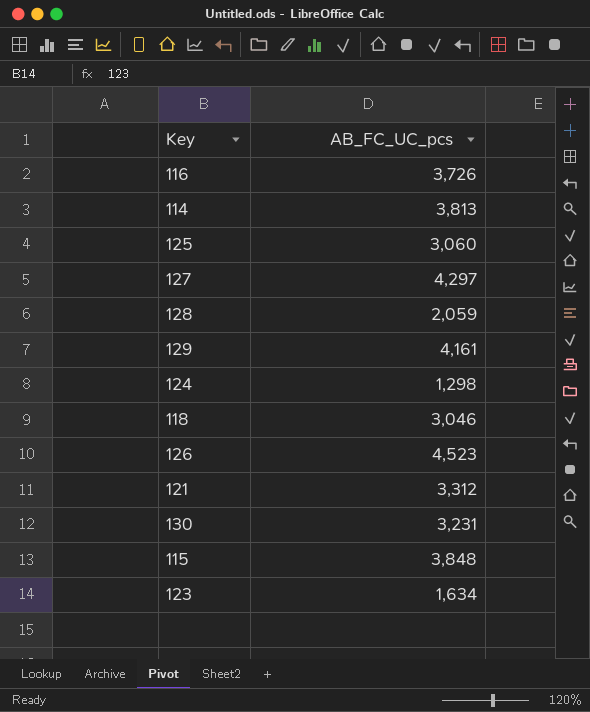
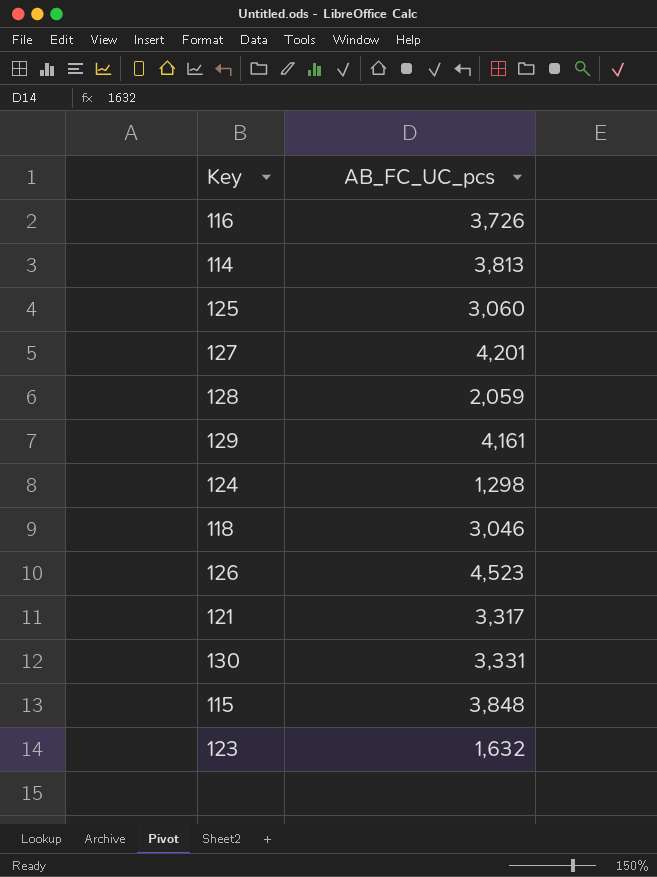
127 | AB_FC_UC_pcs: 4,297 -> 4,201
121 | AB_FC_UC_pcs: 3,312 -> 3,317
130 | AB_FC_UC_pcs: 3,231 -> 3,331
123 | AB_FC_UC_pcs: 1,634 -> 1,632

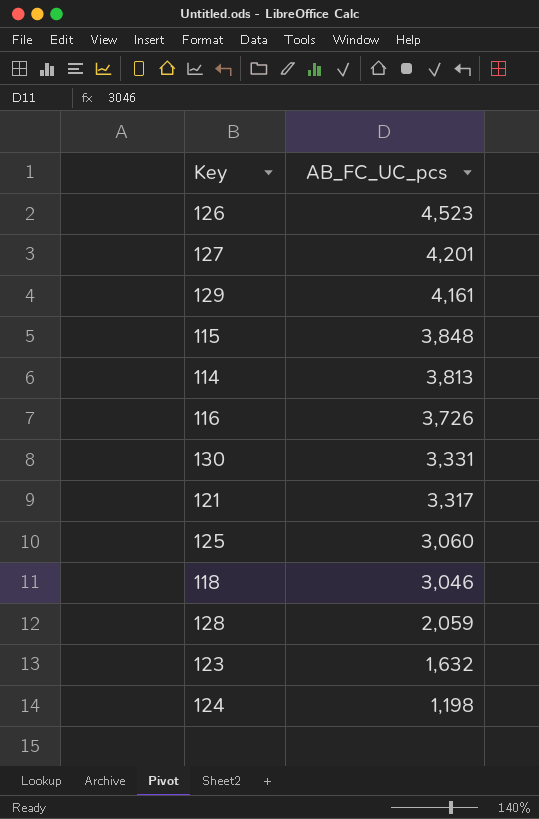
row order: none -> AB_FC_UC_pcs descending
124 | AB_FC_UC_pcs: 1,298 -> 1,198

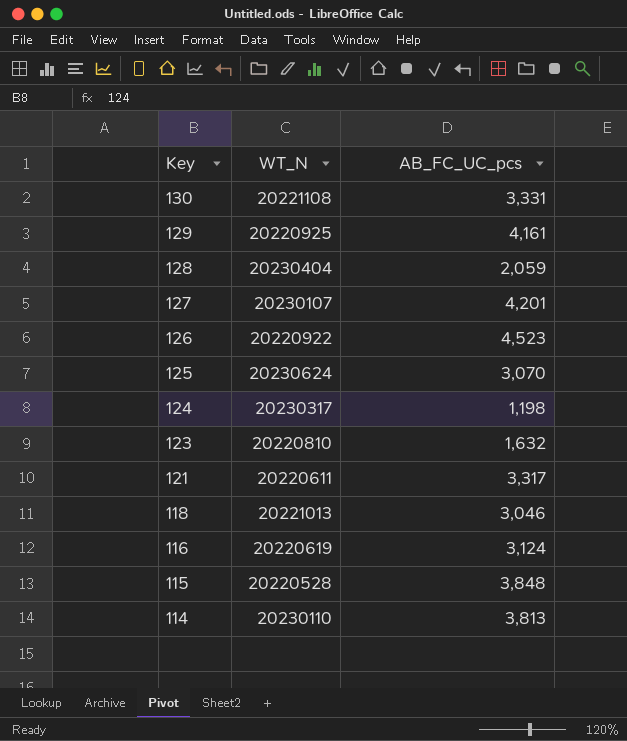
row order: AB_FC_UC_pcs descending -> Key descending
column WT_N | position: none -> 2
125 | AB_FC_UC_pcs: 3,060 -> 3,070
116 | AB_FC_UC_pcs: 3,726 -> 3,124

